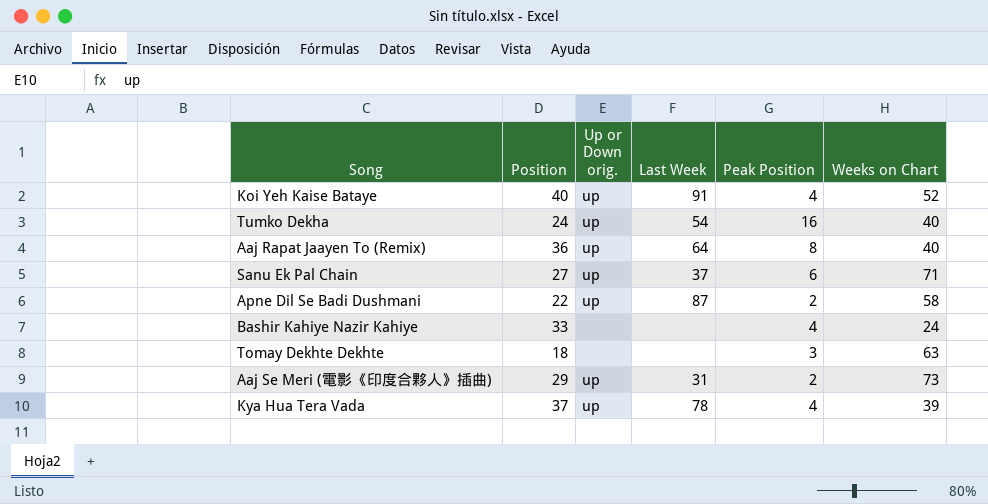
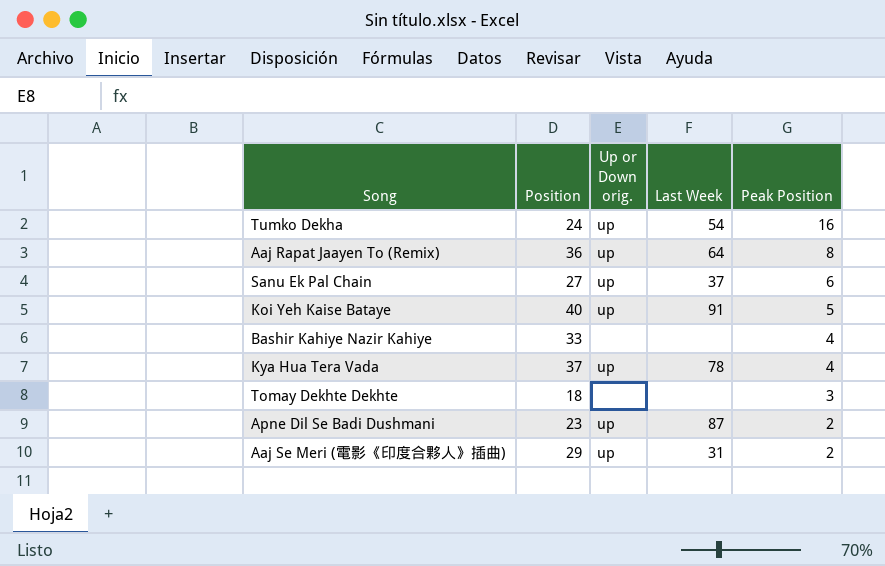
row order: none -> Peak Position descending
column Weeks on Chart | position: 6 -> none
Koi Yeh Kaise Bataye | Peak Position: 4 -> 5
Apne Dil Se Badi Dushmani | Position: 22 -> 23

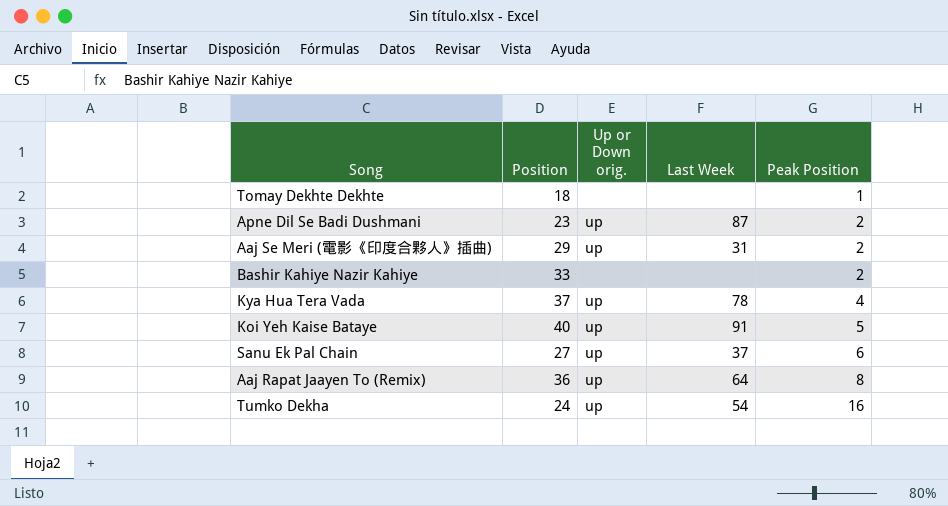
row order: Peak Position descending -> Peak Position ascending
Tomay Dekhte Dekhte | Peak Position: 3 -> 1
Bashir Kahiye Nazir Kahiye | Peak Position: 4 -> 2

